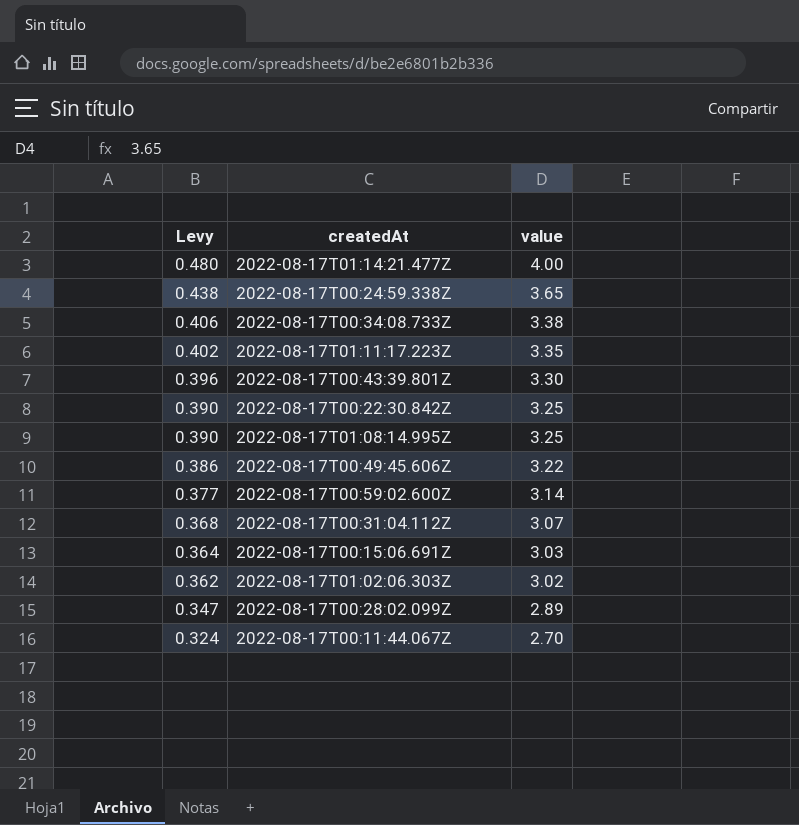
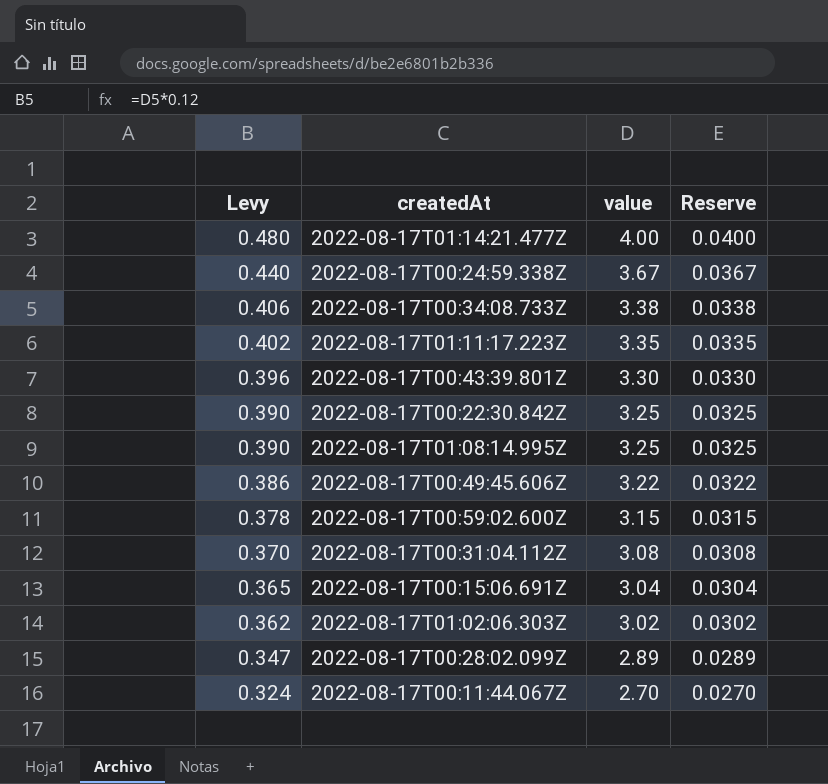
column Reserve | formula: none -> [value] * 0.01
2022-08-17T00:24:59.338Z | Levy: 0.438 -> 0.440
2022-08-17T00:24:59.338Z | value: 3.65 -> 3.67
2022-08-17T00:59:02.600Z | Levy: 0.377 -> 0.378
2022-08-17T00:59:02.600Z | value: 3.14 -> 3.15
2022-08-17T00:31:04.112Z | Levy: 0.368 -> 0.370
2022-08-17T00:31:04.112Z | value: 3.07 -> 3.08
2022-08-17T00:15:06.691Z | Levy: 0.364 -> 0.365
2022-08-17T00:15:06.691Z | value: 3.03 -> 3.04

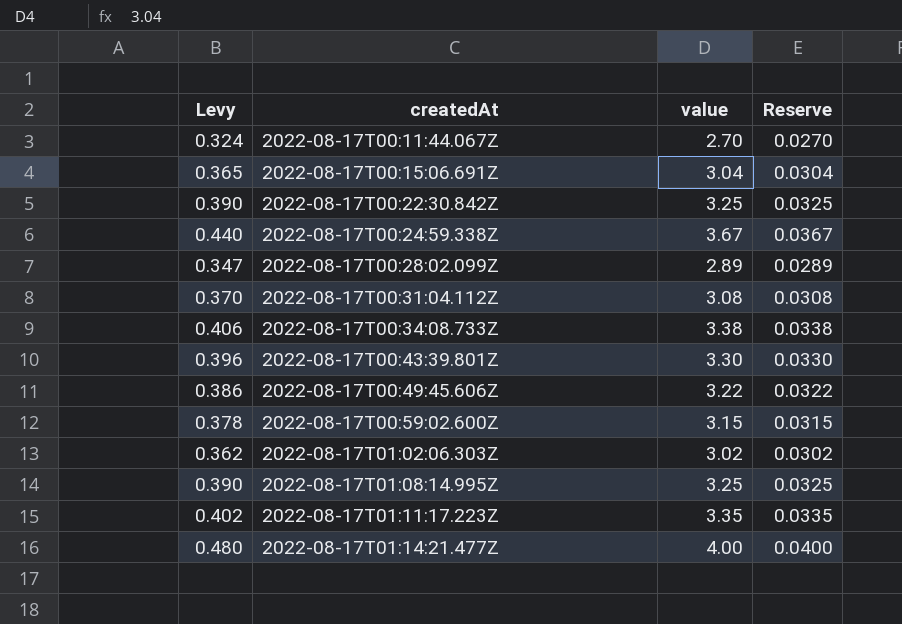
row order: Levy descending -> createdAt ascending

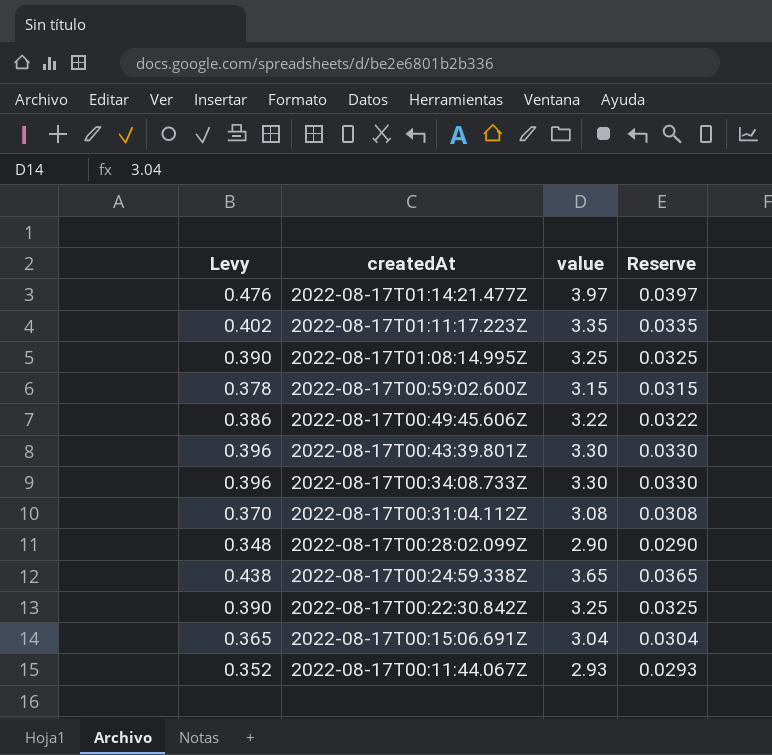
row order: createdAt ascending -> createdAt descending
row 2022-08-17T01:02:06.303Z: 0.362 | 3.02 | 0.0302 -> none
2022-08-17T01:14:21.477Z | Levy: 0.480 -> 0.476
2022-08-17T01:14:21.477Z | value: 4.00 -> 3.97
2022-08-17T01:14:21.477Z | Reserve: 0.0400 -> 0.0397
2022-08-17T00:34:08.733Z | Levy: 0.406 -> 0.396
2022-08-17T00:34:08.733Z | value: 3.38 -> 3.30
2022-08-17T00:34:08.733Z | Reserve: 0.0338 -> 0.0330
2022-08-17T00:28:02.099Z | Levy: 0.347 -> 0.348
2022-08-17T00:28:02.099Z | value: 2.89 -> 2.90
2022-08-17T00:28:02.099Z | Reserve: 0.0289 -> 0.0290
2022-08-17T00:24:59.338Z | Levy: 0.440 -> 0.438
2022-08-17T00:24:59.338Z | value: 3.67 -> 3.65
2022-08-17T00:24:59.338Z | Reserve: 0.0367 -> 0.0365
2022-08-17T00:11:44.067Z | Levy: 0.324 -> 0.352
2022-08-17T00:11:44.067Z | value: 2.70 -> 2.93
2022-08-17T00:11:44.067Z | Reserve: 0.0270 -> 0.0293

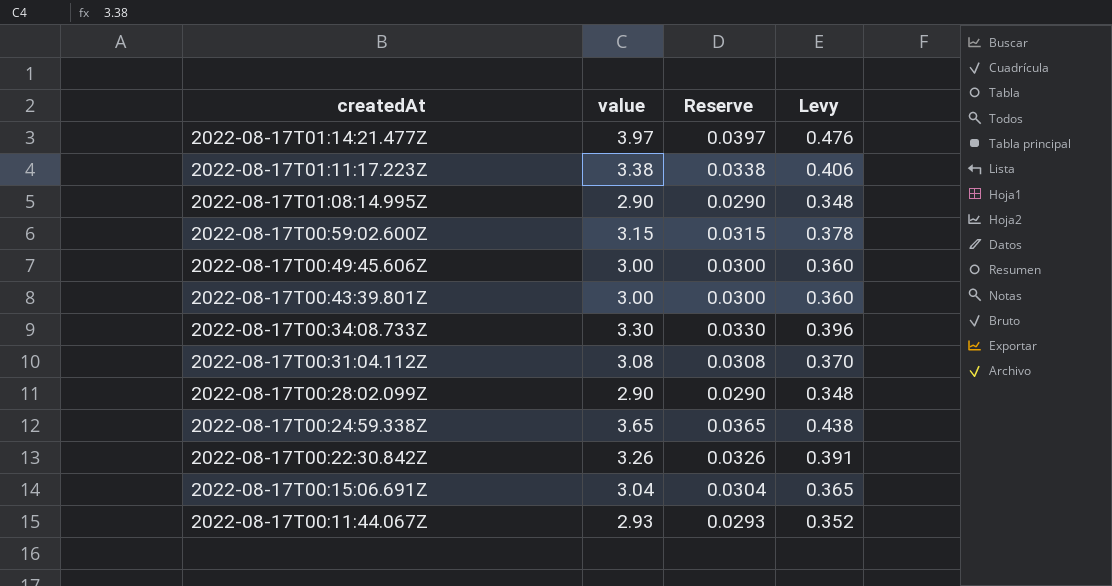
column Levy | position: 1 -> 4
2022-08-17T01:11:17.223Z | value: 3.35 -> 3.38
2022-08-17T01:11:17.223Z | Reserve: 0.0335 -> 0.0338
2022-08-17T01:11:17.223Z | Levy: 0.402 -> 0.406
2022-08-17T01:08:14.995Z | value: 3.25 -> 2.90
2022-08-17T01:08:14.995Z | Reserve: 0.0325 -> 0.0290
2022-08-17T01:08:14.995Z | Levy: 0.390 -> 0.348
2022-08-17T00:49:45.606Z | value: 3.22 -> 3.00
2022-08-17T00:49:45.606Z | Reserve: 0.0322 -> 0.0300
2022-08-17T00:49:45.606Z | Levy: 0.386 -> 0.360
2022-08-17T00:43:39.801Z | value: 3.30 -> 3.00
2022-08-17T00:43:39.801Z | Reserve: 0.0330 -> 0.0300
2022-08-17T00:43:39.801Z | Levy: 0.396 -> 0.360
2022-08-17T00:22:30.842Z | value: 3.25 -> 3.26
2022-08-17T00:22:30.842Z | Reserve: 0.0325 -> 0.0326
2022-08-17T00:22:30.842Z | Levy: 0.390 -> 0.391

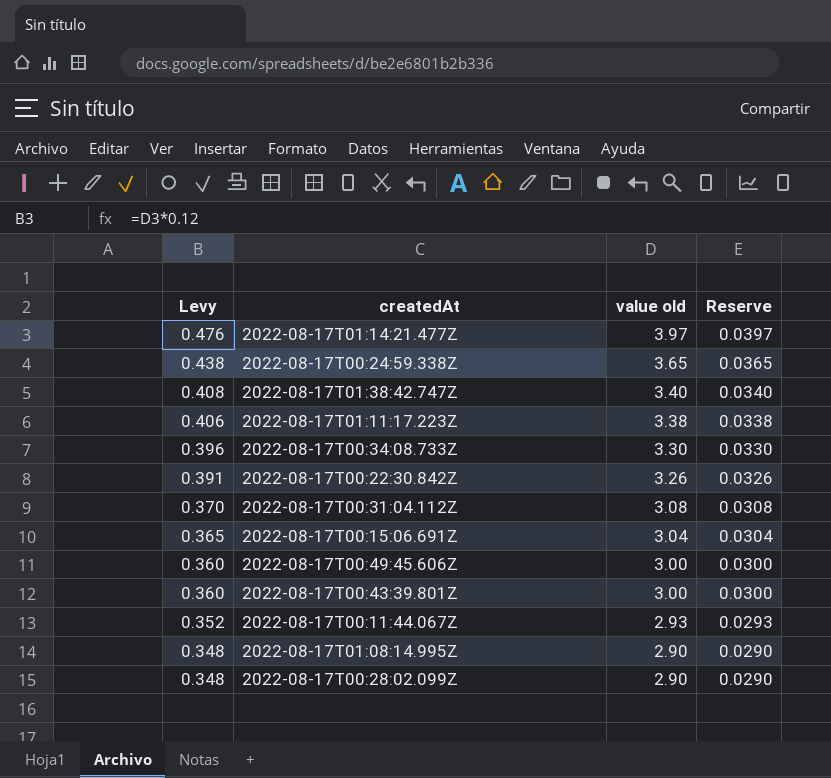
row order: createdAt descending -> Levy descending
column Levy | position: 4 -> 1
column name: value -> value old
row 2022-08-17T00:59:02.600Z: 3.15 | 0.0315 | 0.378 -> none
row 2022-08-17T01:38:42.747Z: none -> 0.408 | 3.40 | 0.0340

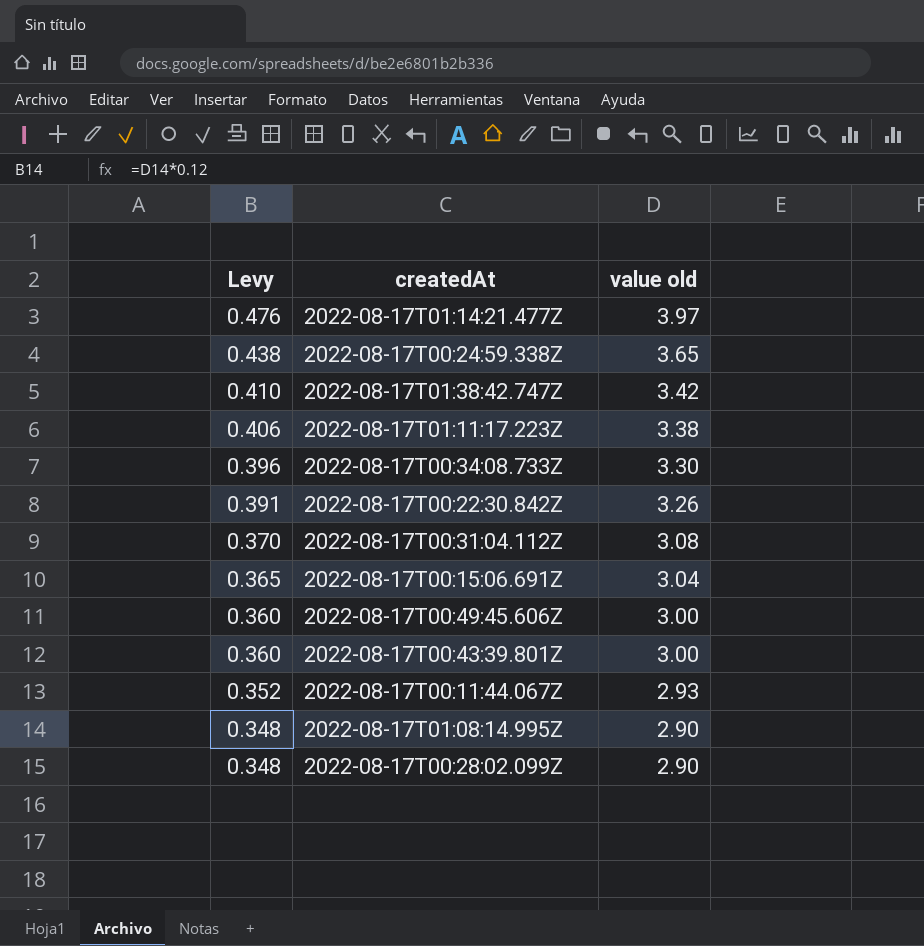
column Reserve | formula: [value old] * 0.01 -> none
2022-08-17T01:38:42.747Z | Levy: 0.408 -> 0.410
2022-08-17T01:38:42.747Z | value old: 3.40 -> 3.42

